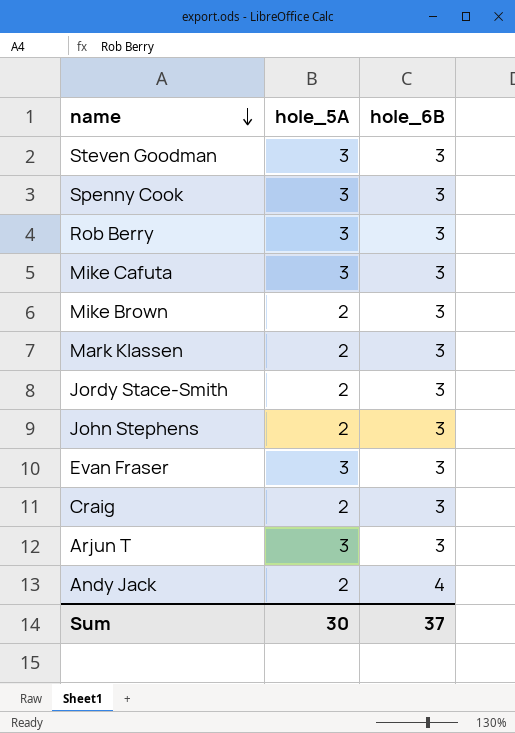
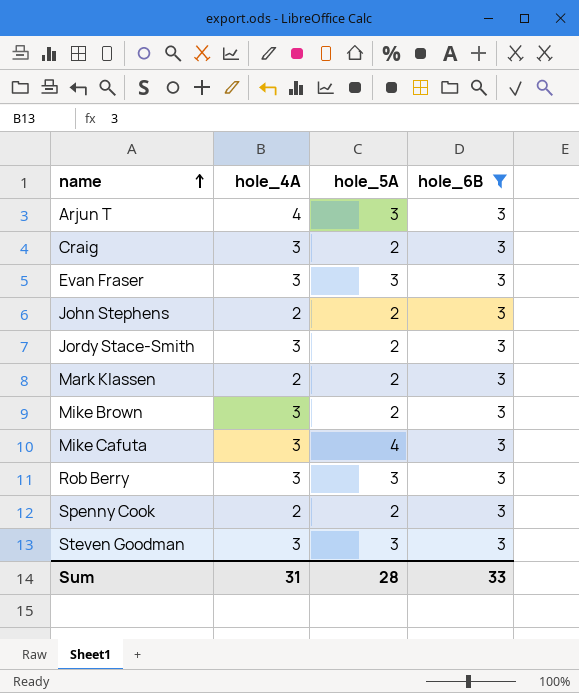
filter: none -> hole_6B = 3
row order: name descending -> name ascending
column hole_4A | position: none -> 2
Mike Cafuta | hole_5A: 3 -> 4
Spenny Cook | hole_5A: 3 -> 2
Sum | hole_5A: 30 -> 28
Sum | hole_6B: 37 -> 33

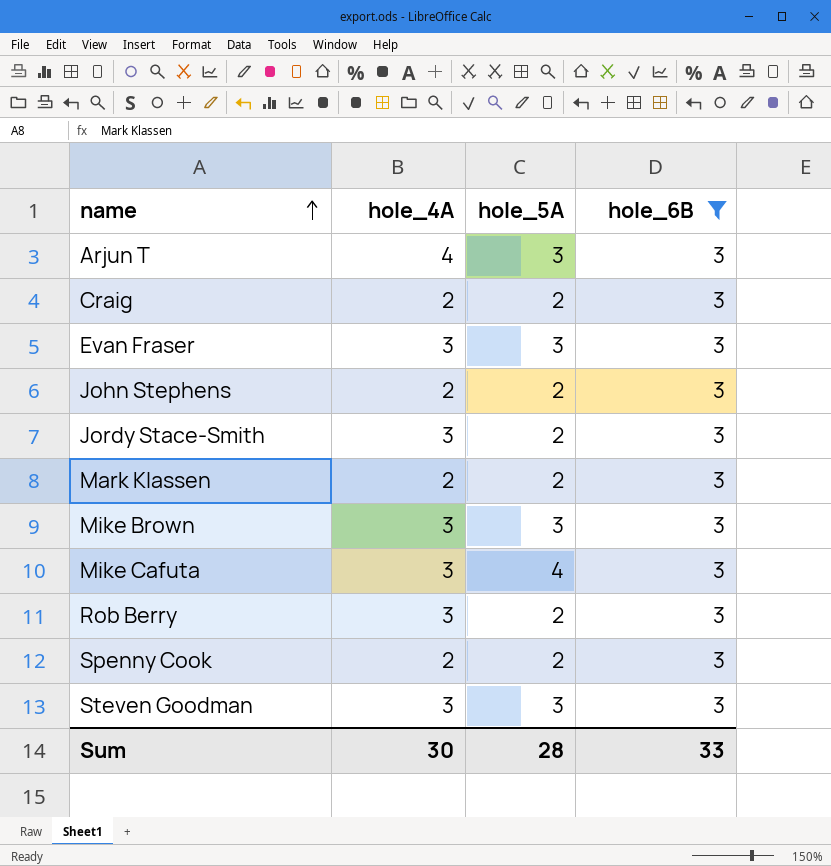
Craig | hole_4A: 3 -> 2
Mike Brown | hole_5A: 2 -> 3
Rob Berry | hole_5A: 3 -> 2
Sum | hole_4A: 31 -> 30

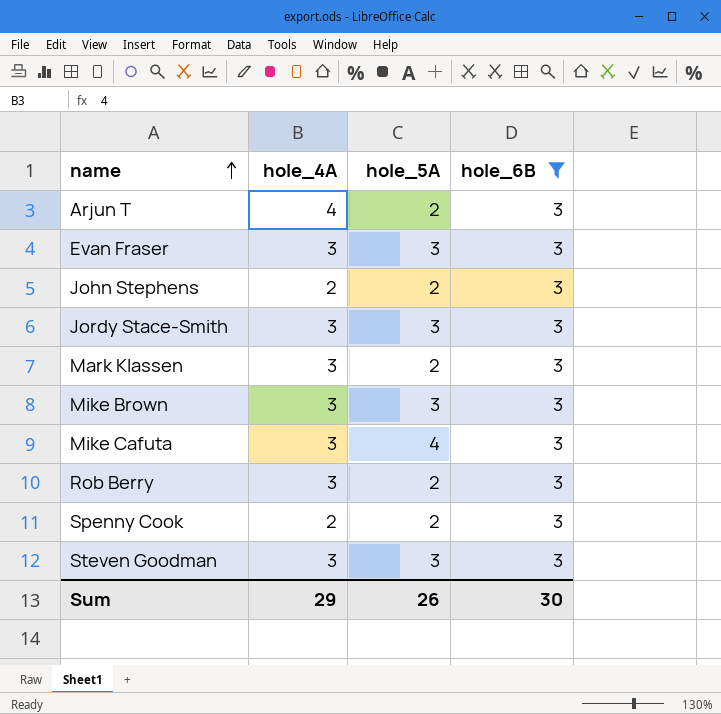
row Craig: 2 | 2 | 3 -> none
Arjun T | hole_5A: 3 -> 2
Jordy Stace-Smith | hole_5A: 2 -> 3
Mark Klassen | hole_4A: 2 -> 3
Sum | hole_4A: 30 -> 29
Sum | hole_5A: 28 -> 26
Sum | hole_6B: 33 -> 30

